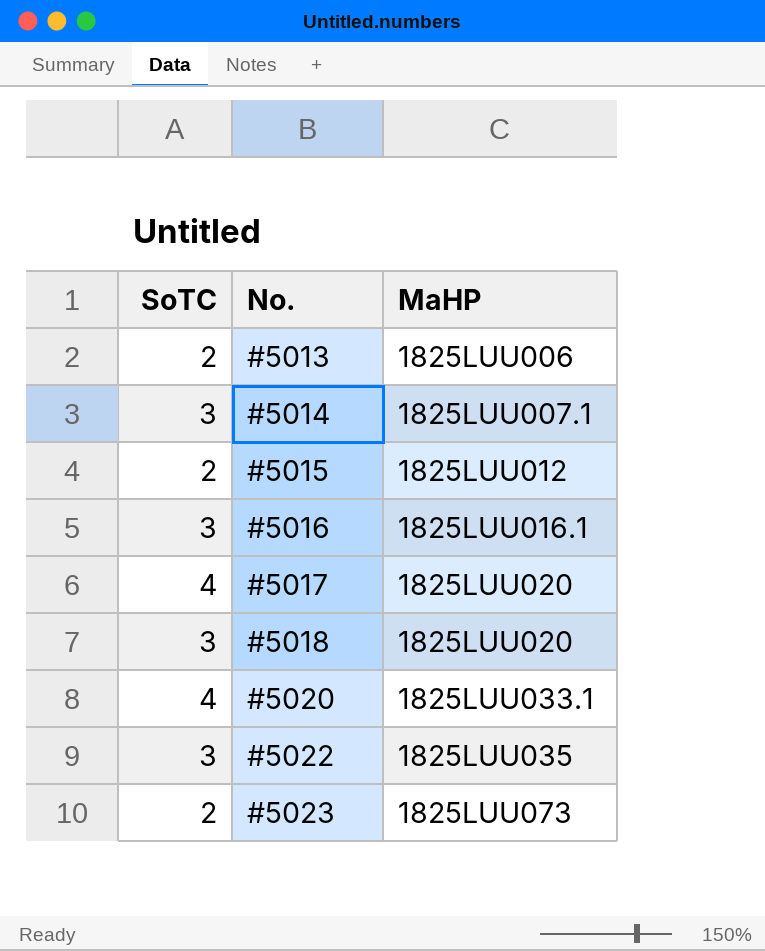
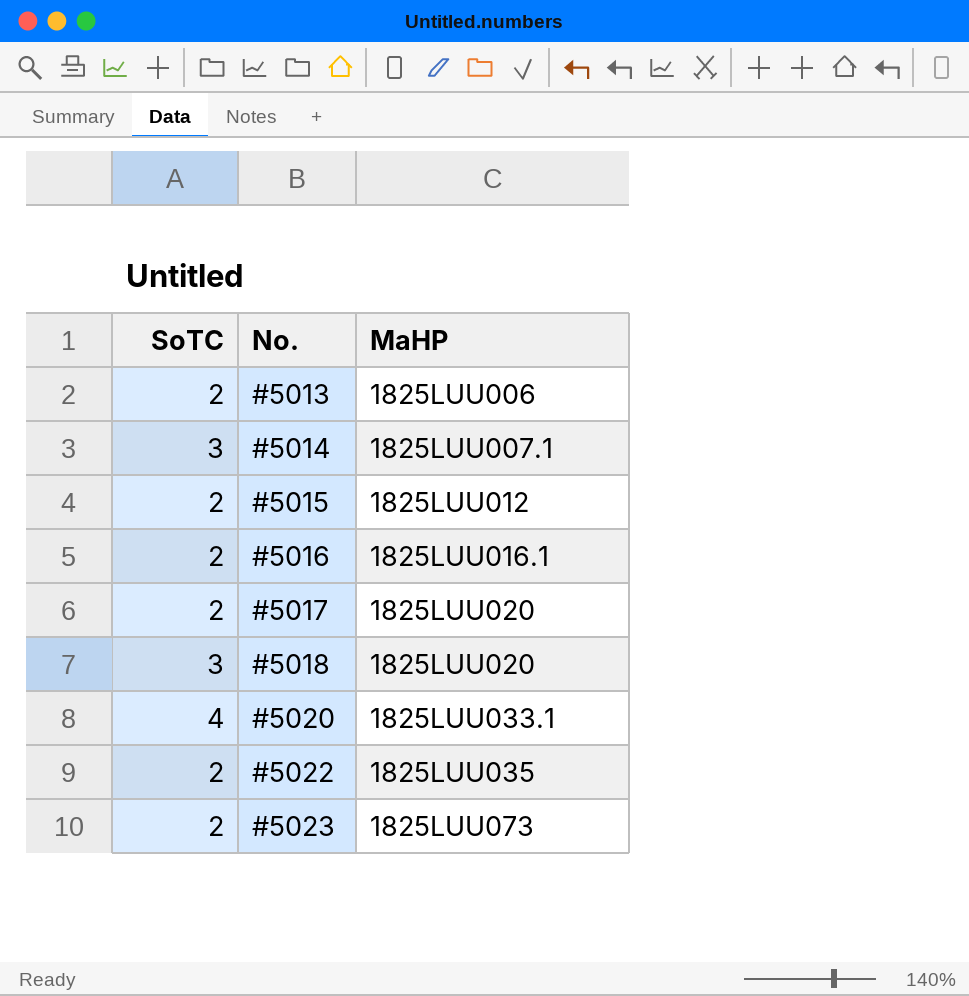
#5016 | SoTC: 3 -> 2
#5017 | SoTC: 4 -> 2
#5022 | SoTC: 3 -> 2

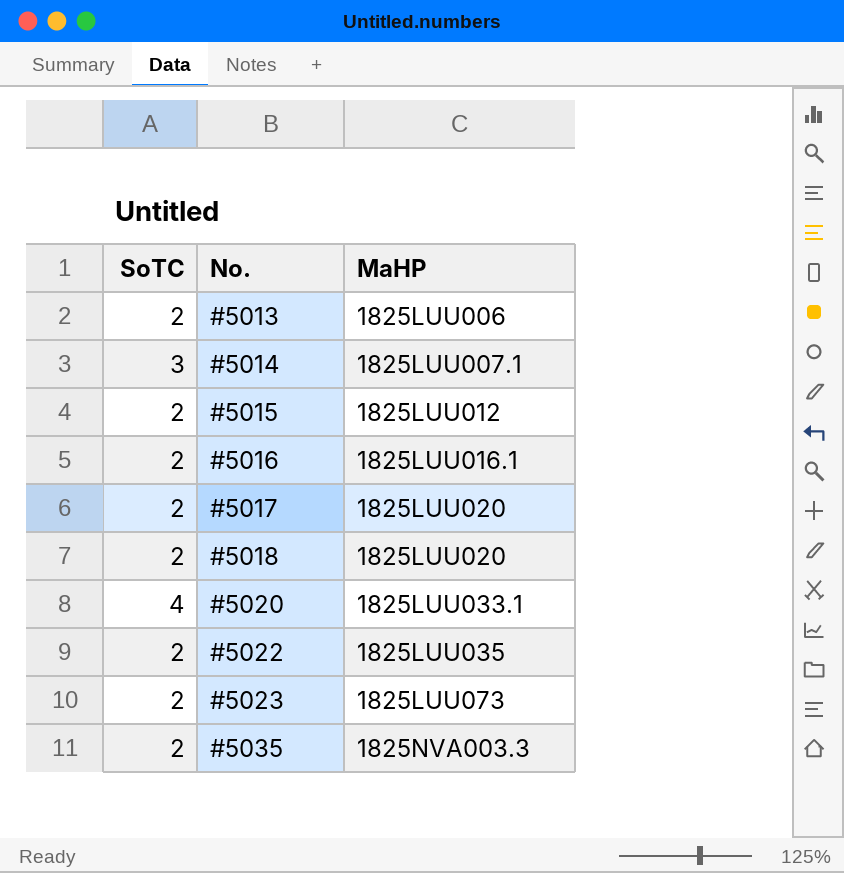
#5018 | SoTC: 3 -> 2
row #5035: none -> 2 | 1825NVA003.3

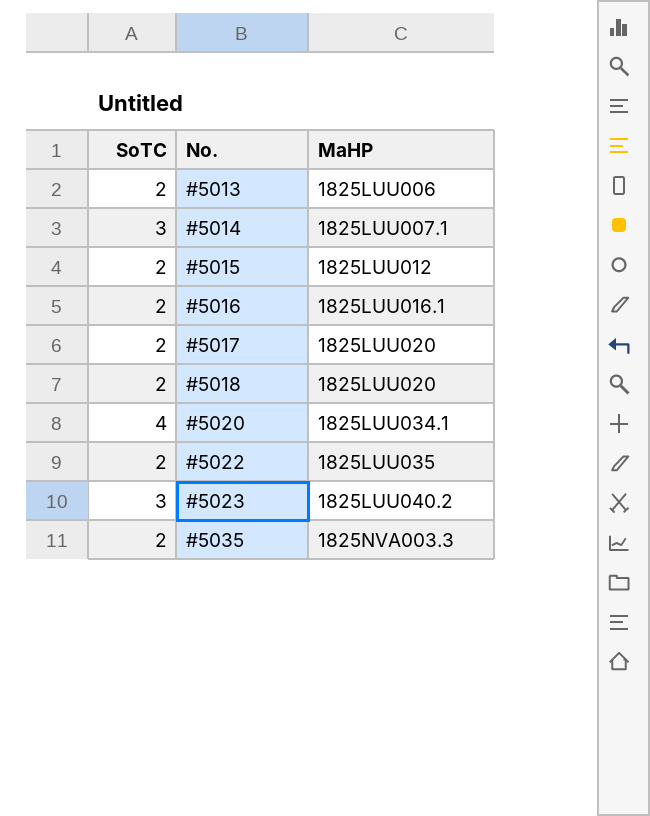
#5020 | MaHP: 1825LUU033.1 -> 1825LUU034.1
#5023 | SoTC: 2 -> 3
#5023 | MaHP: 1825LUU073 -> 1825LUU040.2

